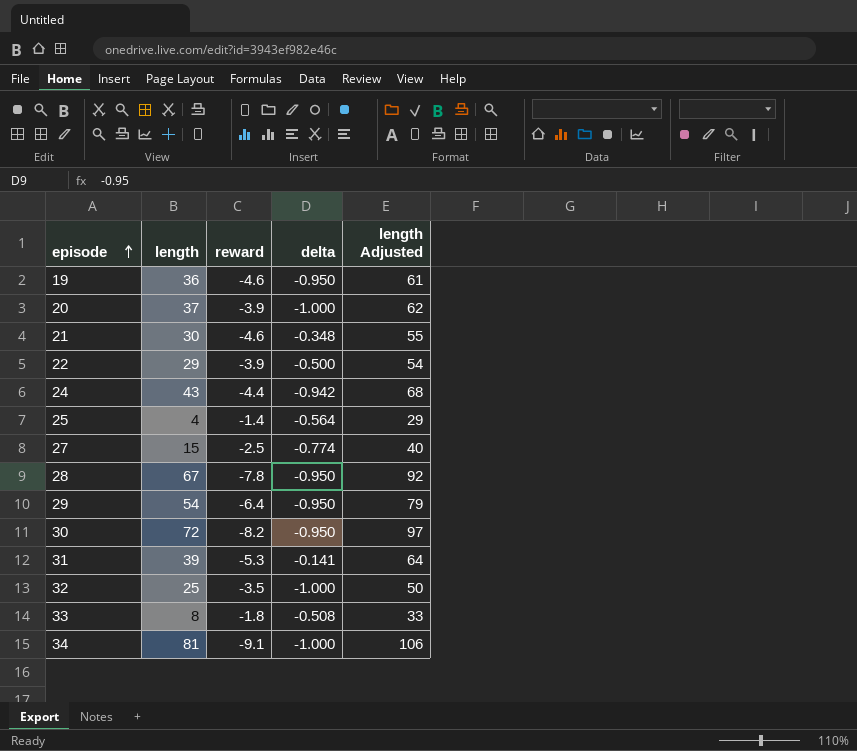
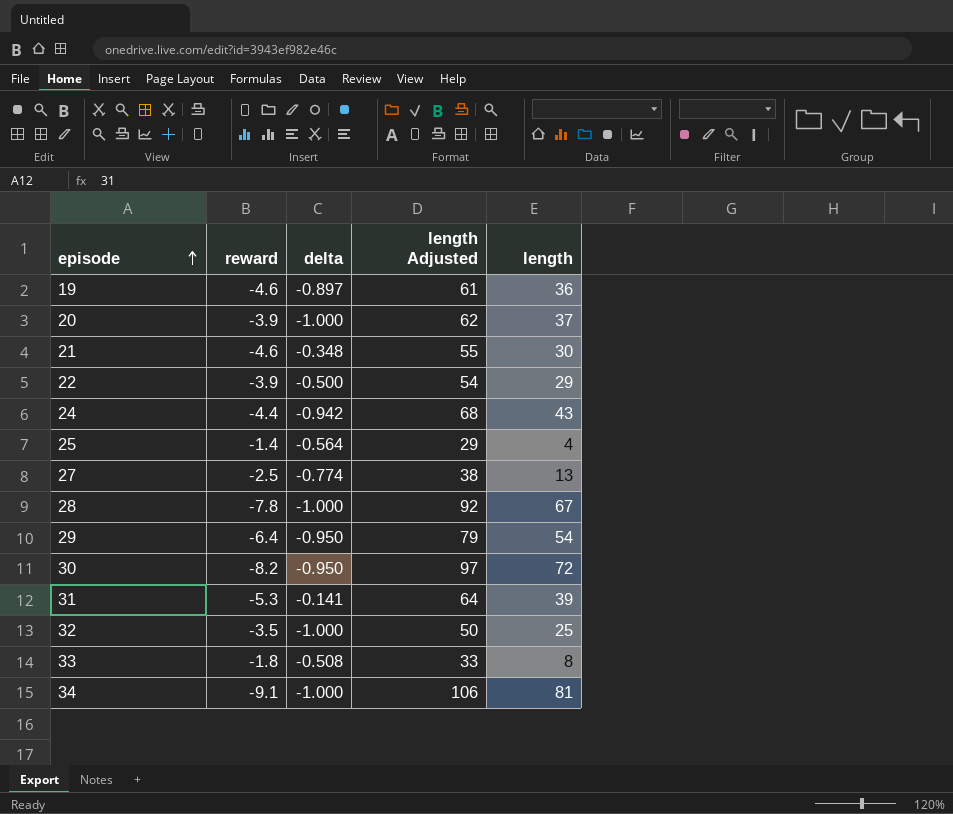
column length | position: 2 -> 5
19 | delta: -0.950 -> -0.897
27 | length Adjusted: 40 -> 38
27 | length: 15 -> 13
28 | delta: -0.950 -> -1.000

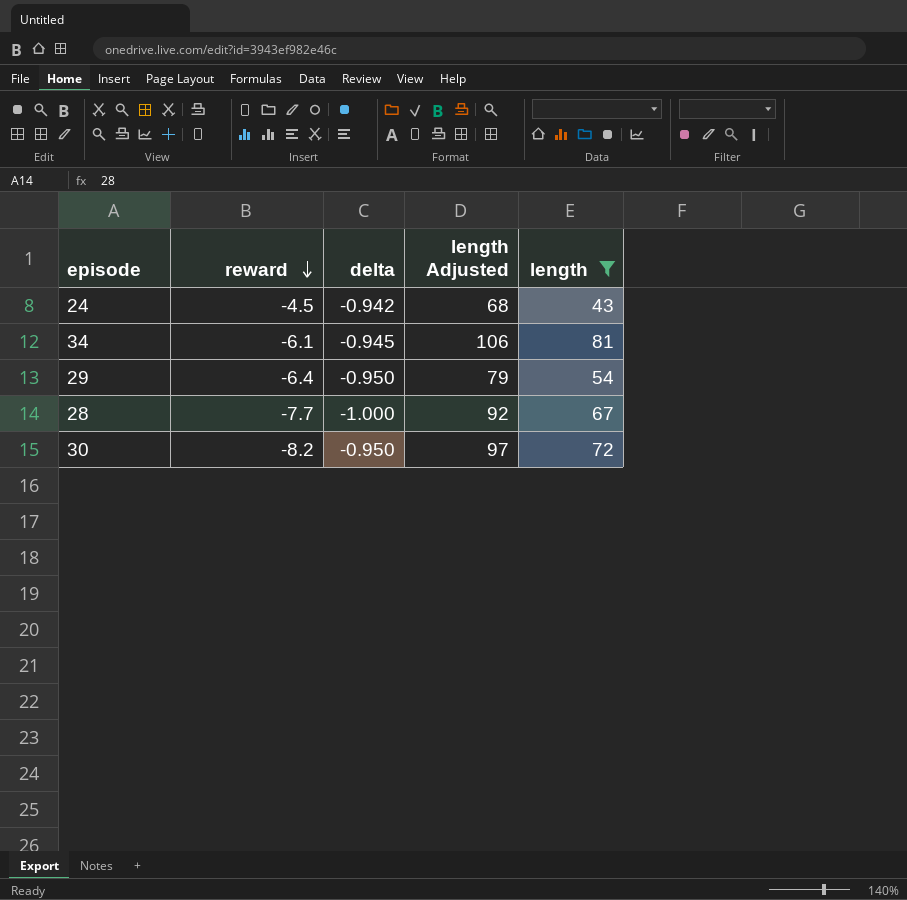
filter: none -> length >= 43
row order: episode ascending -> reward descending
24 | reward: -4.4 -> -4.5
34 | reward: -9.1 -> -6.1
34 | delta: -1.000 -> -0.945
28 | reward: -7.8 -> -7.7

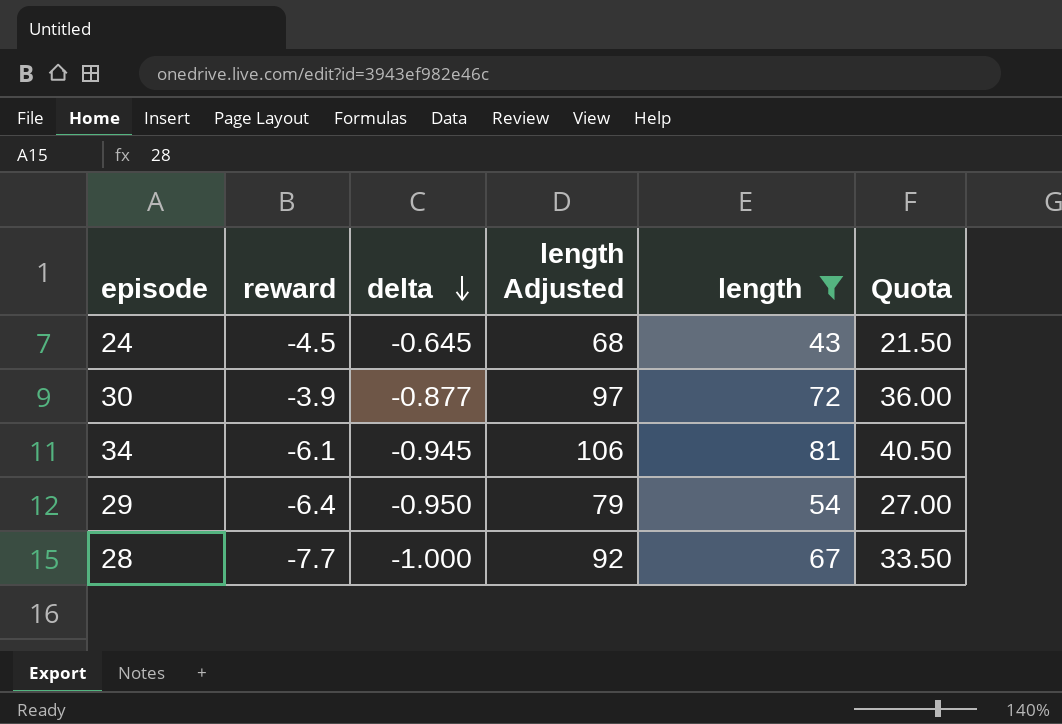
row order: reward descending -> delta descending
column Quota | formula: none -> [length] * 0.5
24 | delta: -0.942 -> -0.645
30 | reward: -8.2 -> -3.9
30 | delta: -0.950 -> -0.877

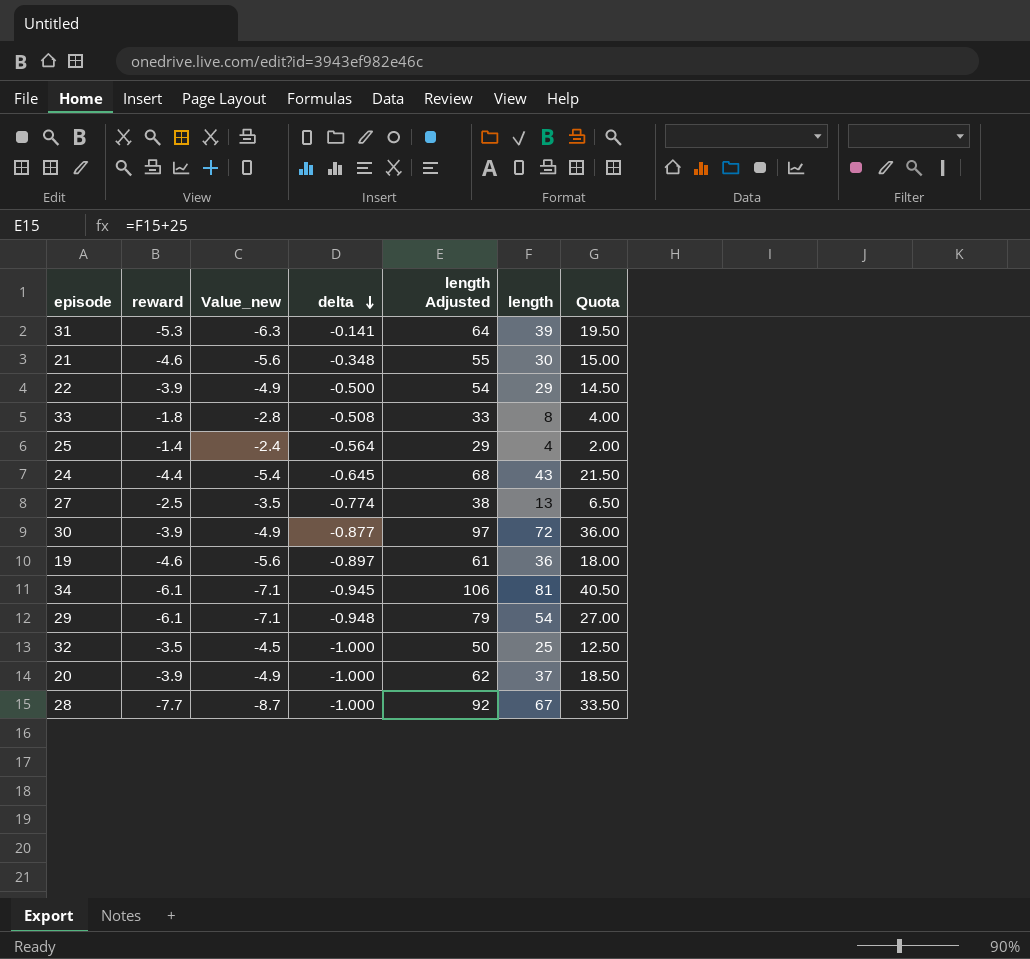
filter: length >= 43 -> none
column Value_new | formula: none -> [reward] - 1
24 | reward: -4.5 -> -4.4
29 | reward: -6.4 -> -6.1
29 | delta: -0.950 -> -0.948

